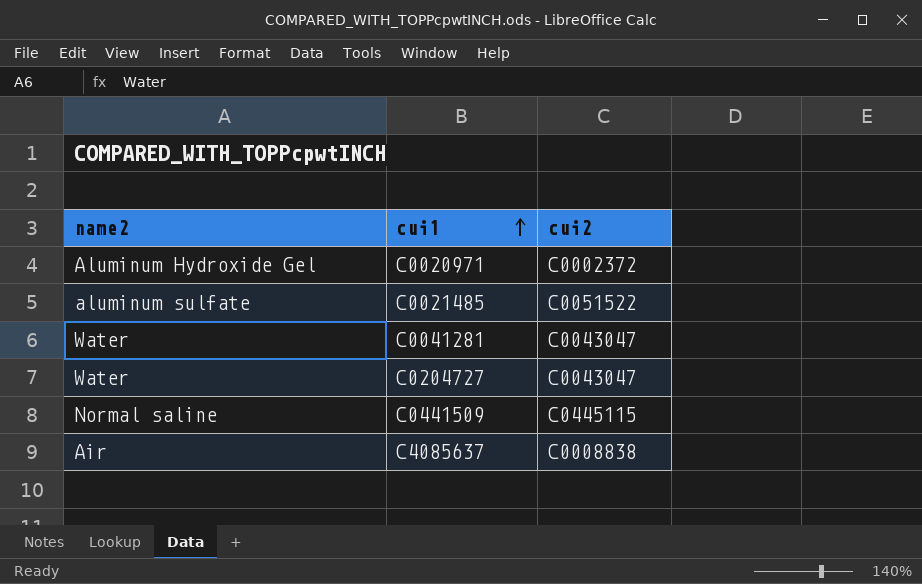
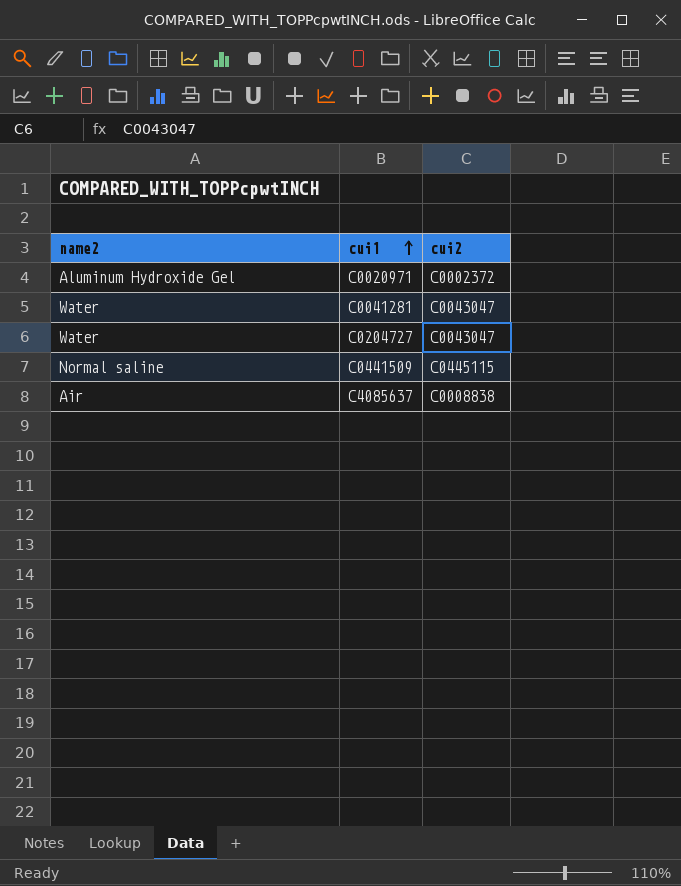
row C0021485: aluminum sulfate | C0051522 -> none

